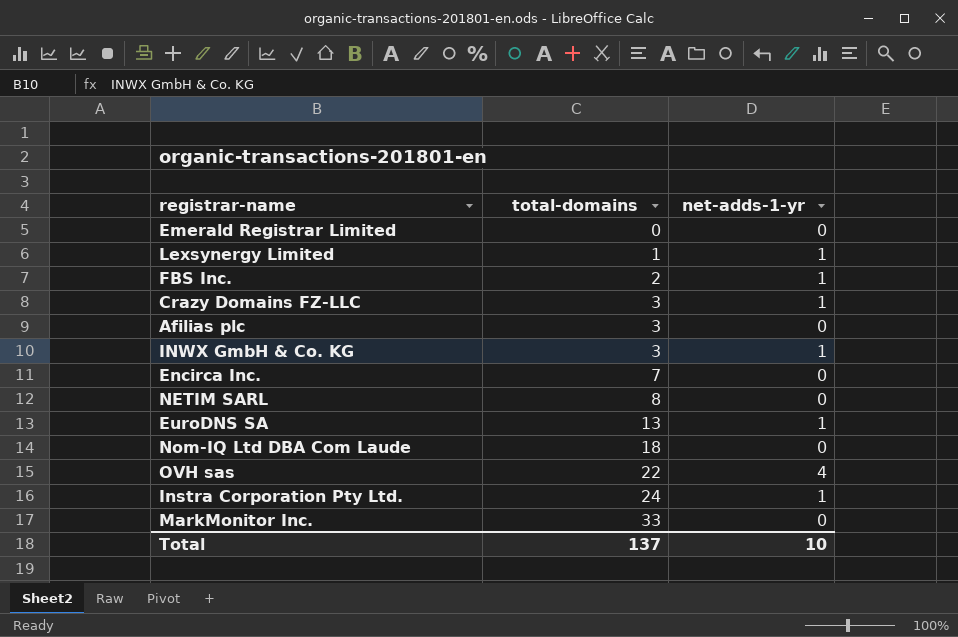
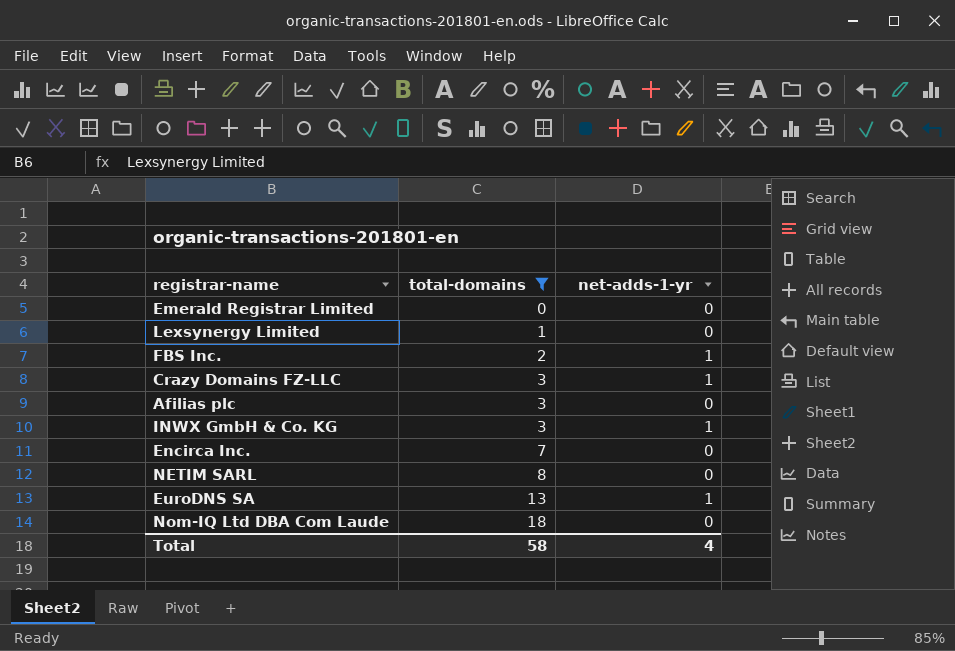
filter: none -> total-domains <= 18
Lexsynergy Limited | net-adds-1-yr: 1 -> 0
Total | total-domains: 137 -> 58
Total | net-adds-1-yr: 10 -> 4

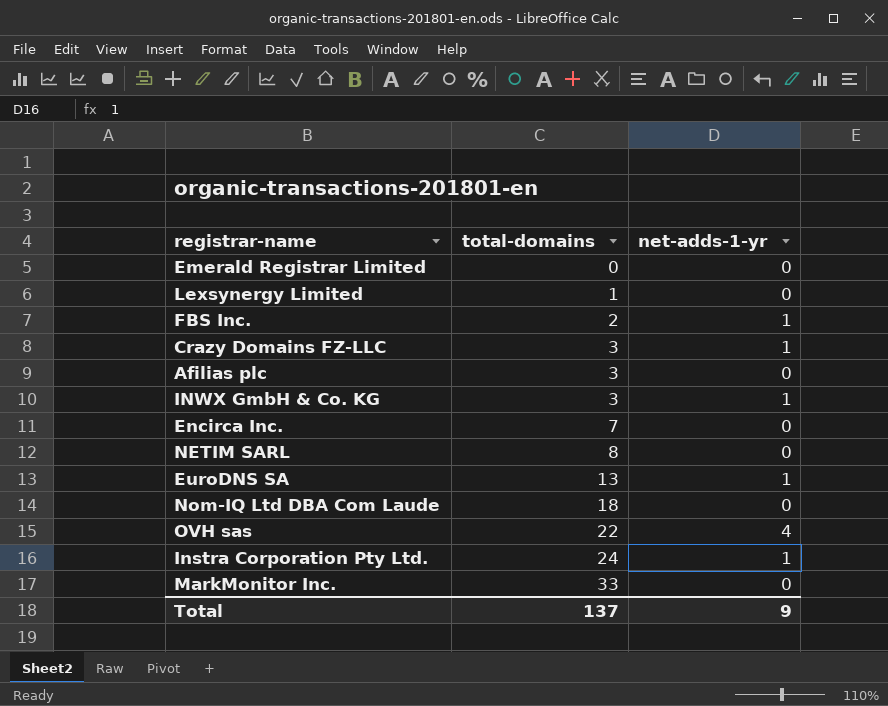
filter: total-domains <= 18 -> none
Total | total-domains: 58 -> 137
Total | net-adds-1-yr: 4 -> 9

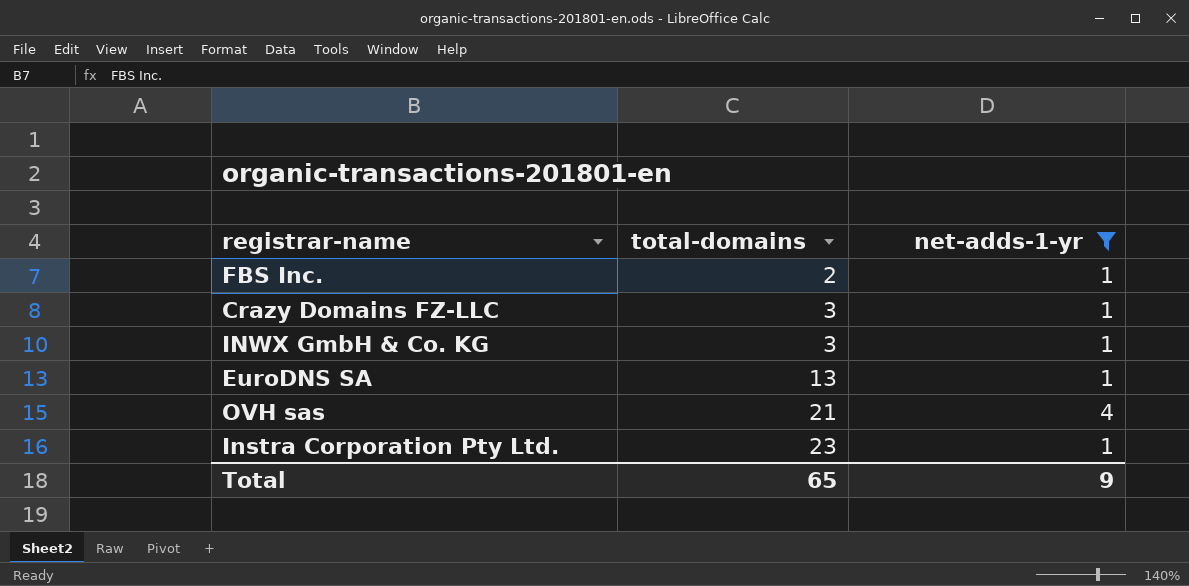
filter: none -> net-adds-1-yr != 0
OVH sas | total-domains: 22 -> 21
Instra Corporation Pty Ltd. | total-domains: 24 -> 23
Total | total-domains: 137 -> 65

